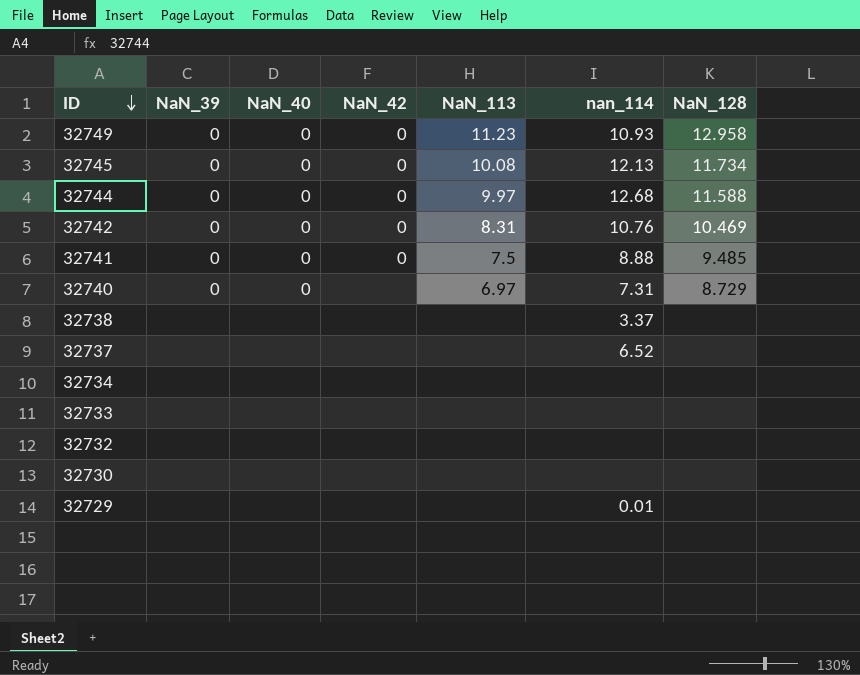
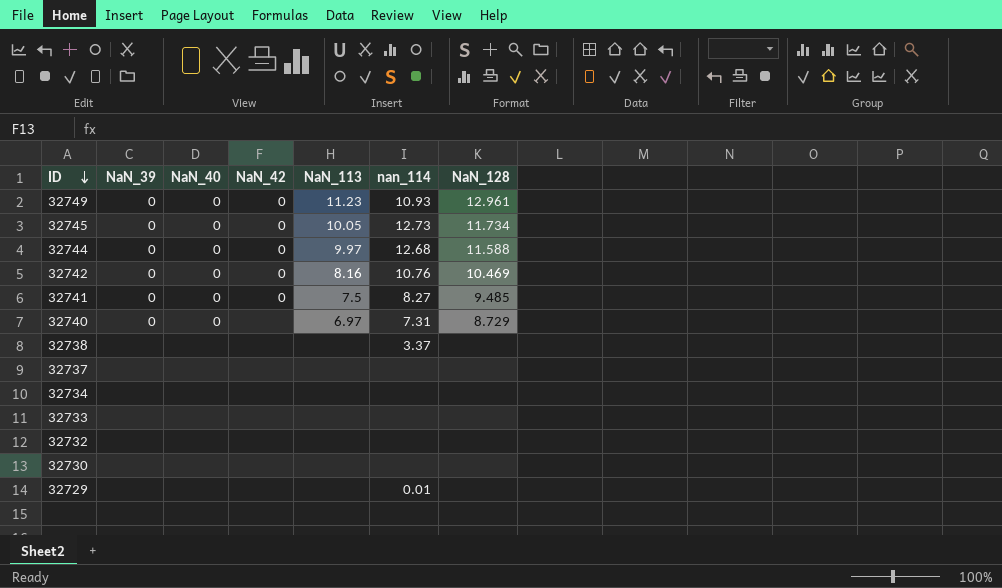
32749 | NaN_128: 12.958 -> 12.961
32745 | NaN_113: 10.08 -> 10.05
32745 | nan_114: 12.13 -> 12.73
32742 | NaN_113: 8.31 -> 8.16
32741 | nan_114: 8.88 -> 8.27
32737 | nan_114: 6.52 -> none

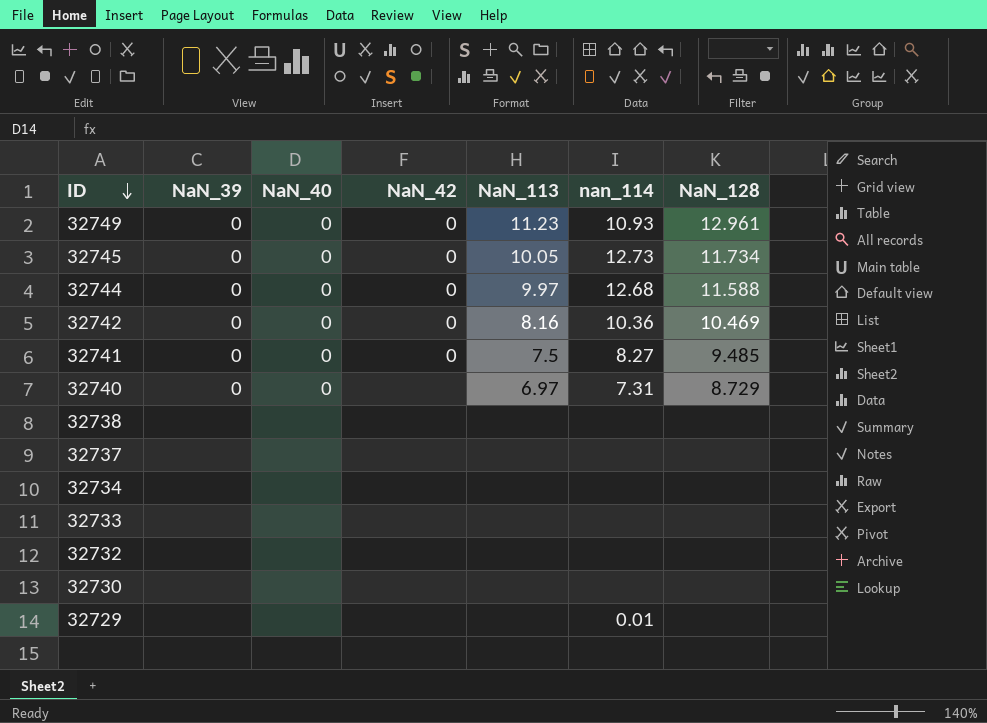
32742 | nan_114: 10.76 -> 10.36
32738 | nan_114: 3.37 -> none

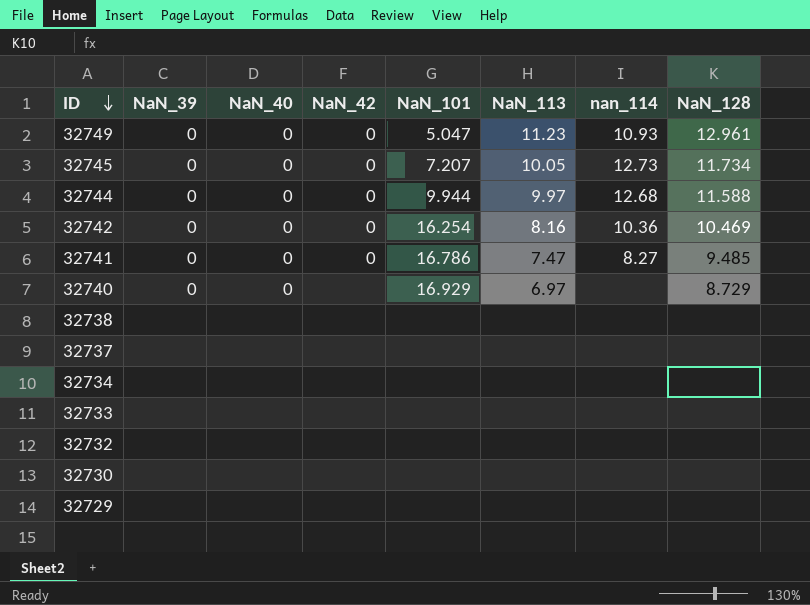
column NaN_101 | position: none -> 5
32741 | NaN_113: 7.5 -> 7.47
32740 | nan_114: 7.31 -> none
32729 | nan_114: 0.01 -> none

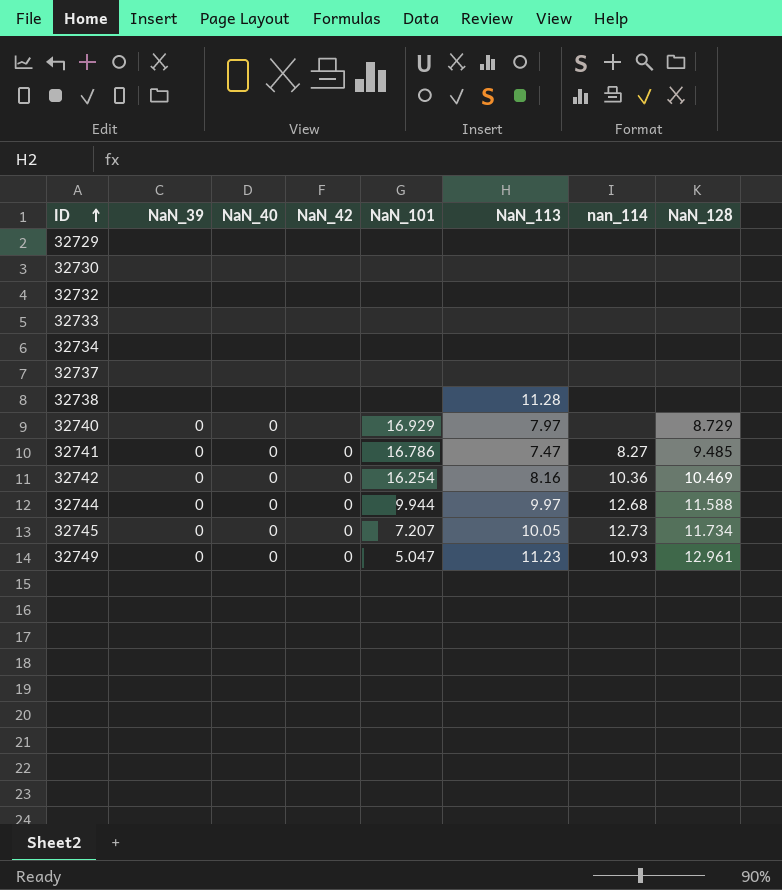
row order: ID descending -> ID ascending
32738 | NaN_113: none -> 11.28
32740 | NaN_113: 6.97 -> 7.97

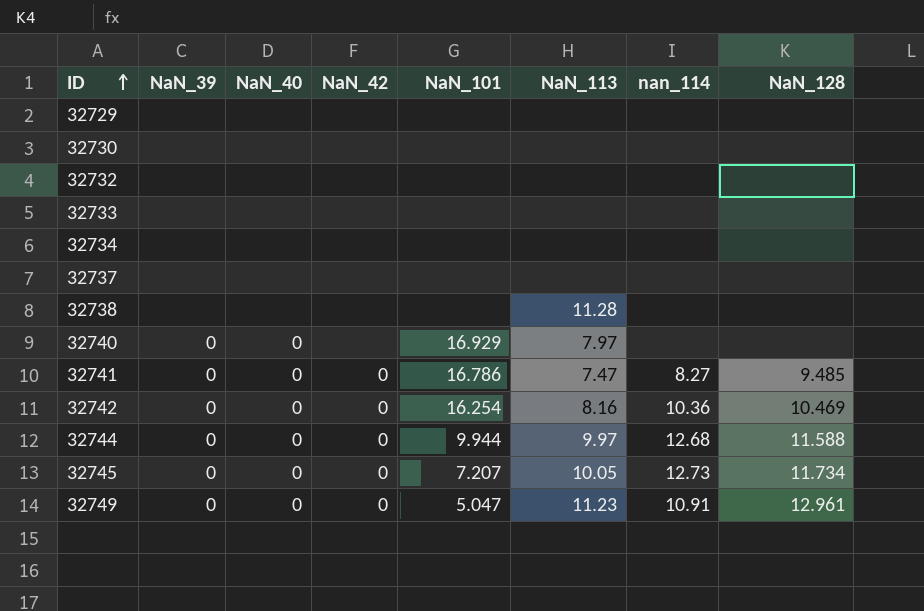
32740 | NaN_128: 8.729 -> none
32749 | nan_114: 10.93 -> 10.91

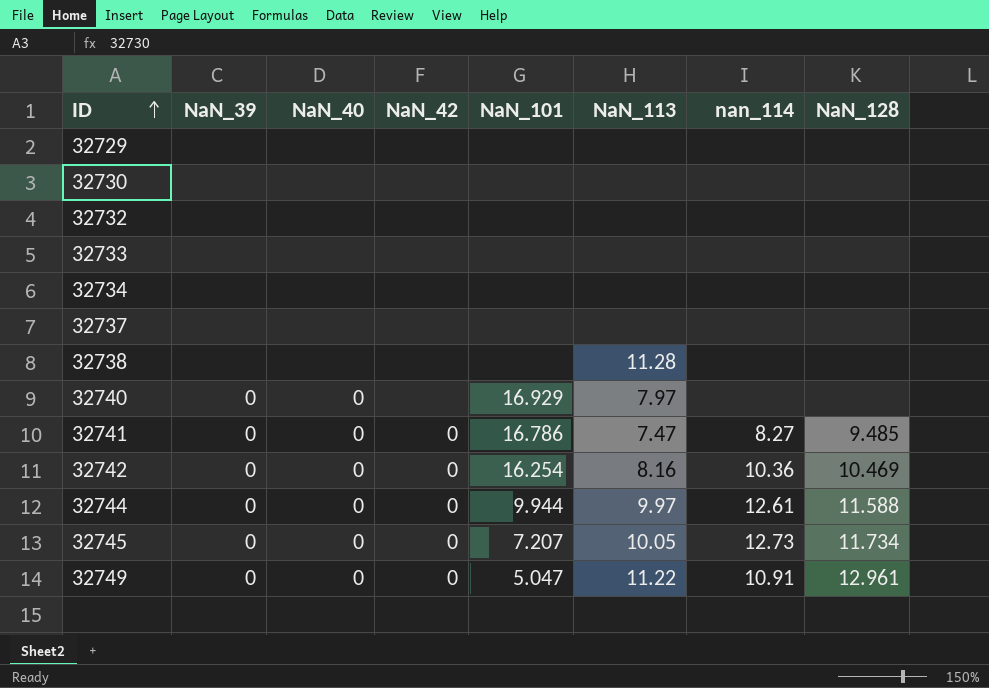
32744 | nan_114: 12.68 -> 12.61
32749 | NaN_113: 11.23 -> 11.22

